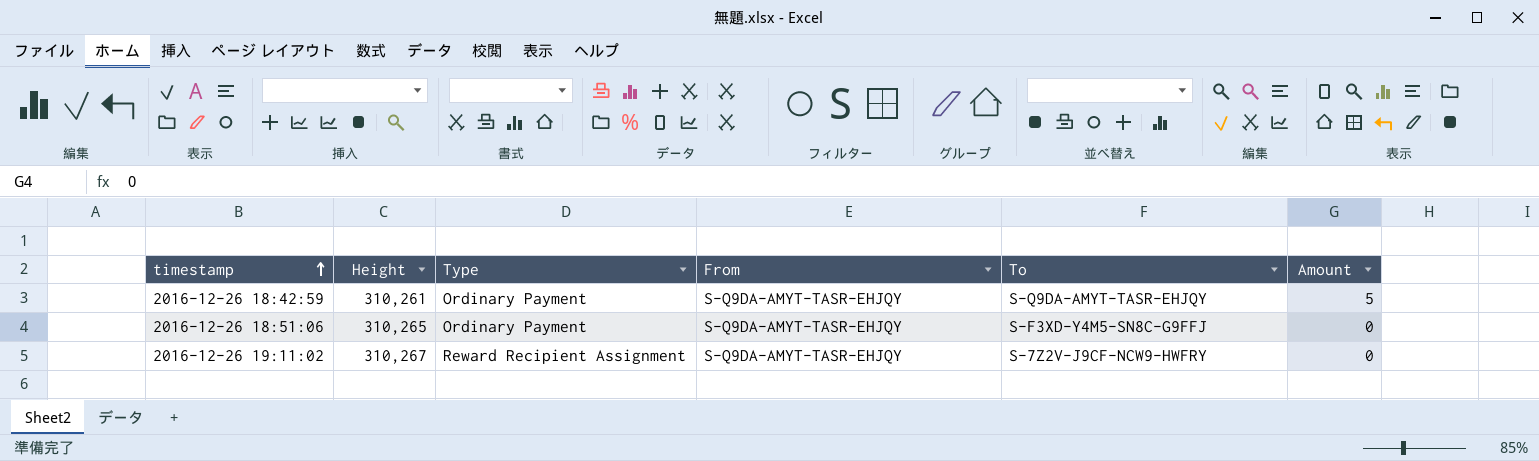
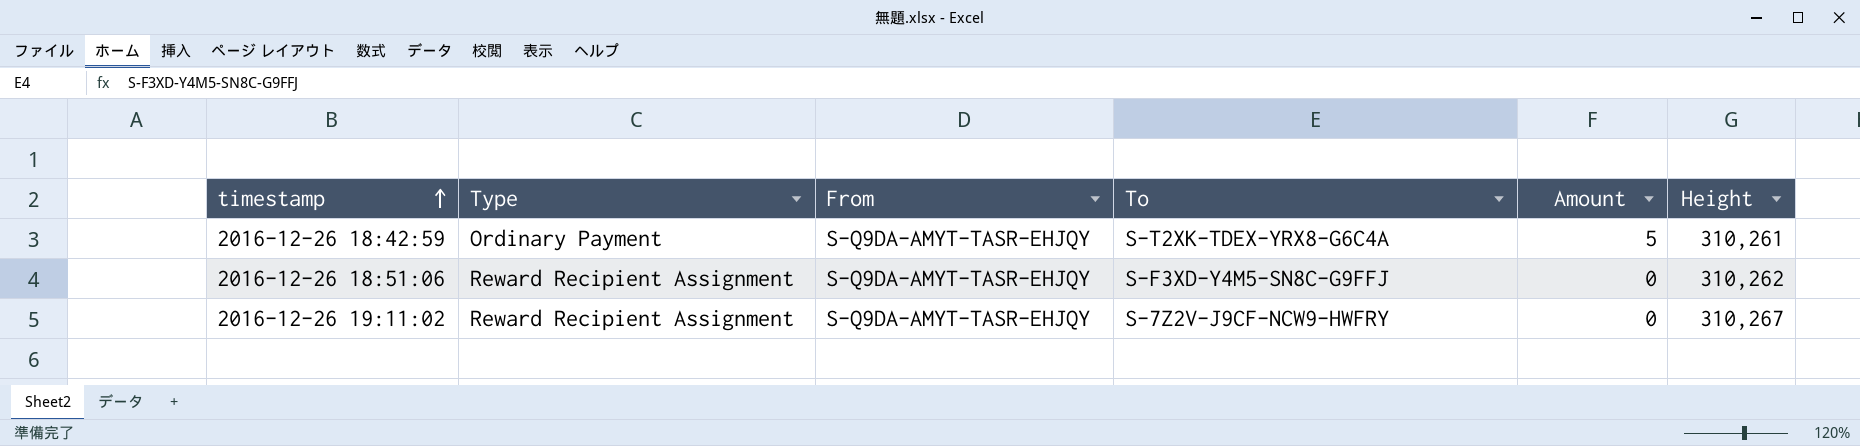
column Height | position: 2 -> 6
2016-12-26 18:42:59 | To: S-Q9DA-AMYT-TASR-EHJQY -> S-T2XK-TDEX-YRX8-G6C4A
2016-12-26 18:51:06 | Type: Ordinary Payment -> Reward Recipient Assignment
2016-12-26 18:51:06 | Height: 310,265 -> 310,262

